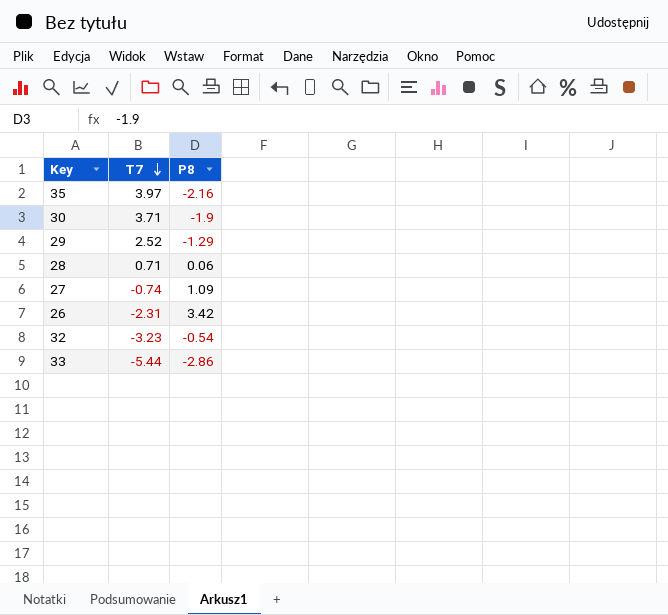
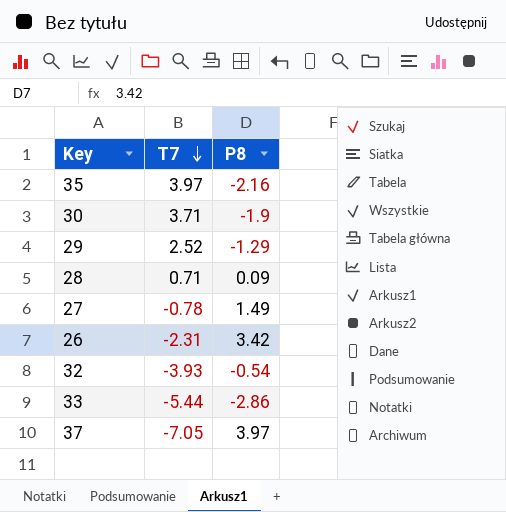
28 | P8: 0.06 -> 0.09
27 | T7: -0.74 -> -0.78
27 | P8: 1.09 -> 1.49
32 | T7: -3.23 -> -3.93
row 37: none -> -7.05 | 3.97

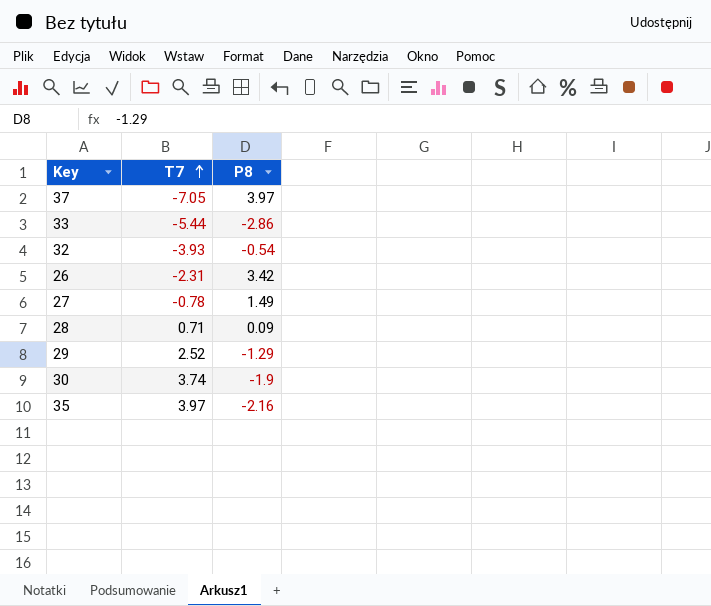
row order: T7 descending -> T7 ascending
30 | T7: 3.71 -> 3.74

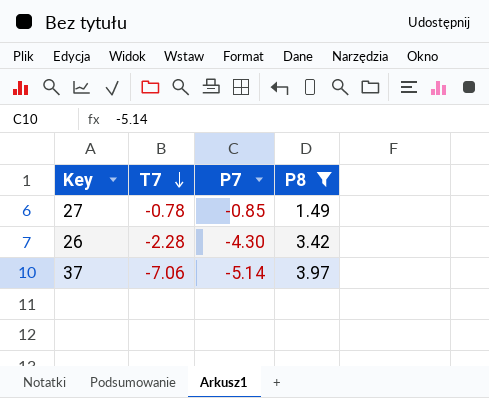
filter: none -> P8 >= 1.49
row order: T7 ascending -> T7 descending
column P7 | position: none -> 3
26 | T7: -2.31 -> -2.28
37 | T7: -7.05 -> -7.06

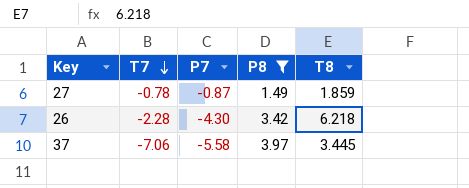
column T8 | position: none -> 5
27 | P7: -0.85 -> -0.87
37 | P7: -5.14 -> -5.58

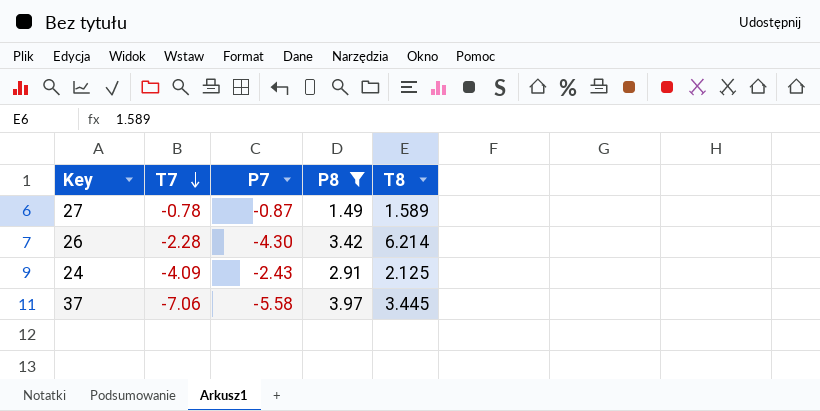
27 | T8: 1.859 -> 1.589
26 | T8: 6.218 -> 6.214
row 24: none -> -4.09 | -2.43 | 2.91 | 2.125

